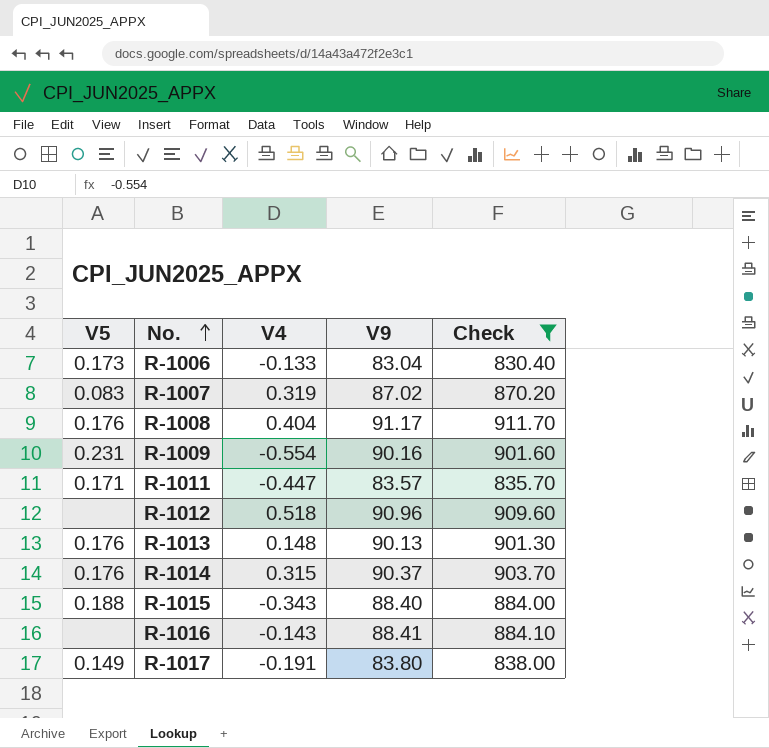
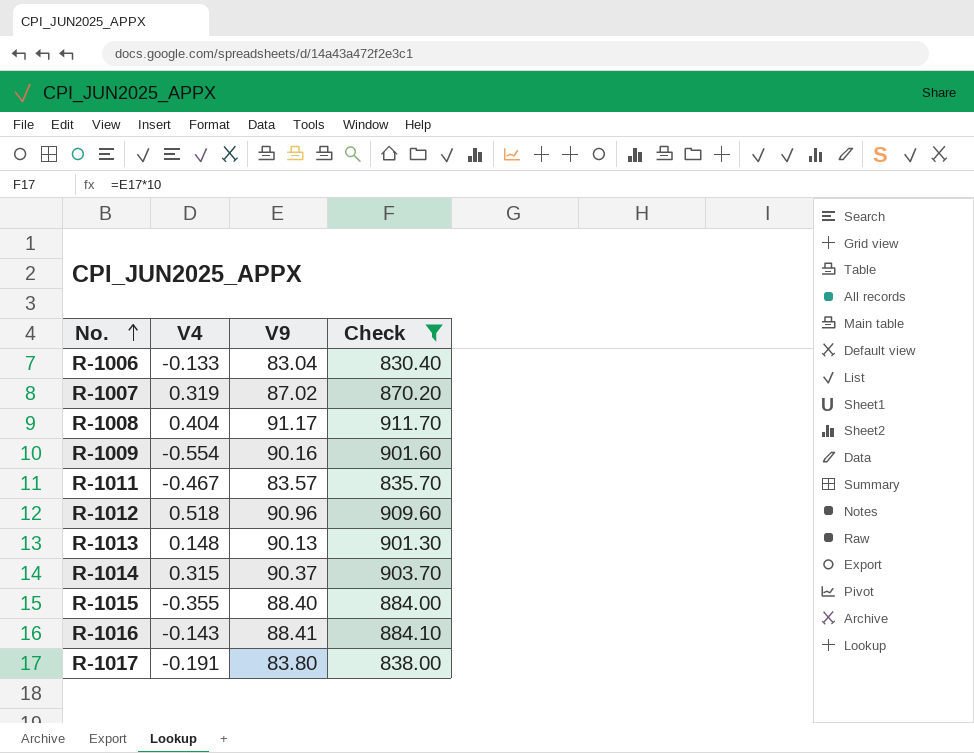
column V5 | position: 1 -> none
R-1011 | V4: -0.447 -> -0.467
R-1015 | V4: -0.343 -> -0.355

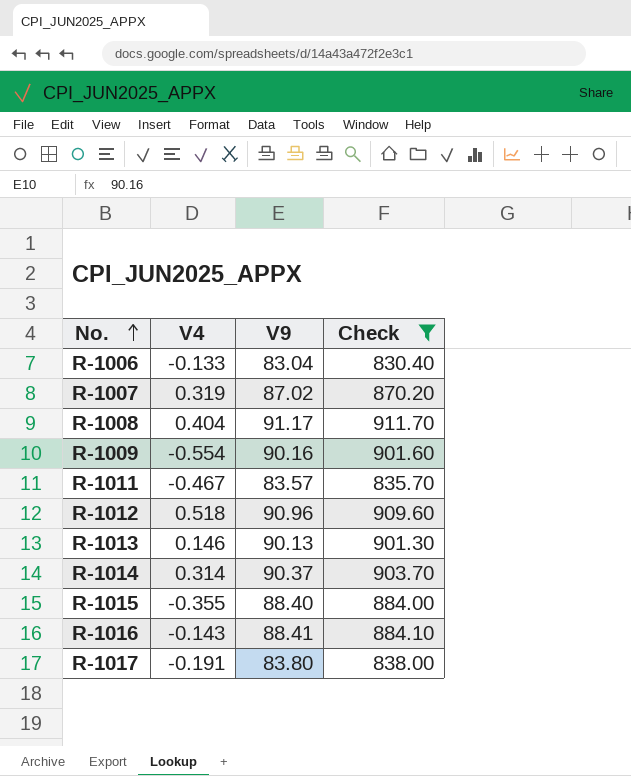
R-1013 | V4: 0.148 -> 0.146
R-1014 | V4: 0.315 -> 0.314

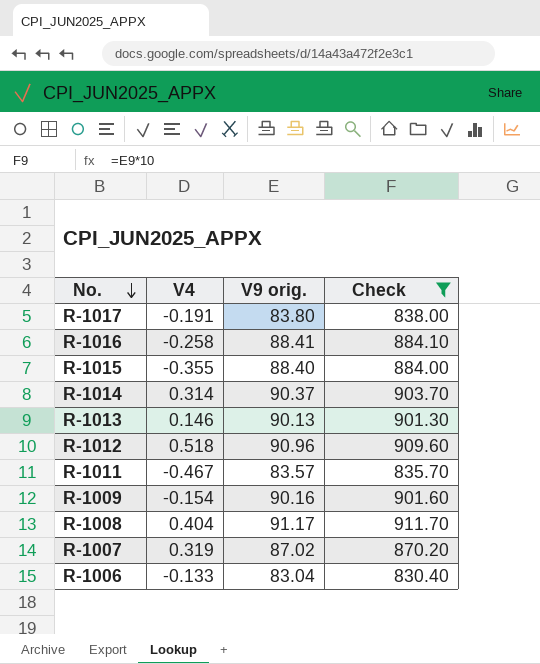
row order: No. ascending -> No. descending
column name: V9 -> V9 orig.
R-1016 | V4: -0.143 -> -0.258
R-1009 | V4: -0.554 -> -0.154

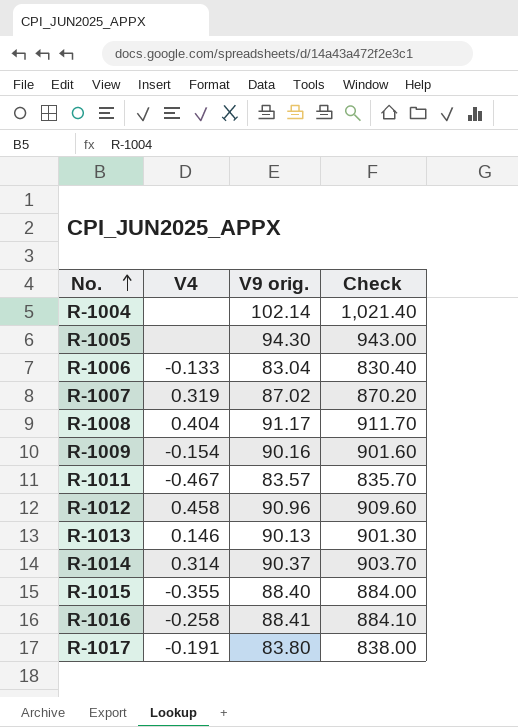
filter: Check <= 911.70 -> none
row order: No. descending -> No. ascending
R-1012 | V4: 0.518 -> 0.458

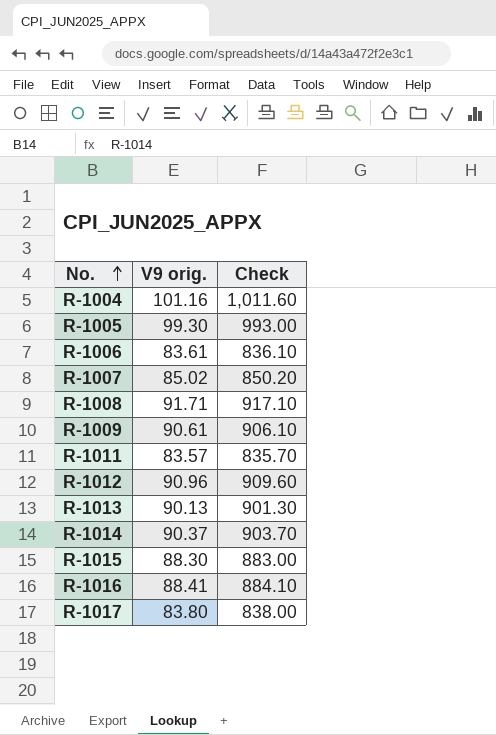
column V4 | position: 2 -> none
R-1004 | V9 orig.: 102.14 -> 101.16
R-1004 | Check: 1,021.40 -> 1,011.60
R-1005 | V9 orig.: 94.30 -> 99.30
R-1005 | Check: 943.00 -> 993.00
R-1006 | V9 orig.: 83.04 -> 83.61
R-1006 | Check: 830.40 -> 836.10
R-1007 | V9 orig.: 87.02 -> 85.02
R-1007 | Check: 870.20 -> 850.20
R-1008 | V9 orig.: 91.17 -> 91.71
R-1008 | Check: 911.70 -> 917.10
R-1009 | V9 orig.: 90.16 -> 90.61
R-1009 | Check: 901.60 -> 906.10
R-1015 | V9 orig.: 88.40 -> 88.30
R-1015 | Check: 884.00 -> 883.00

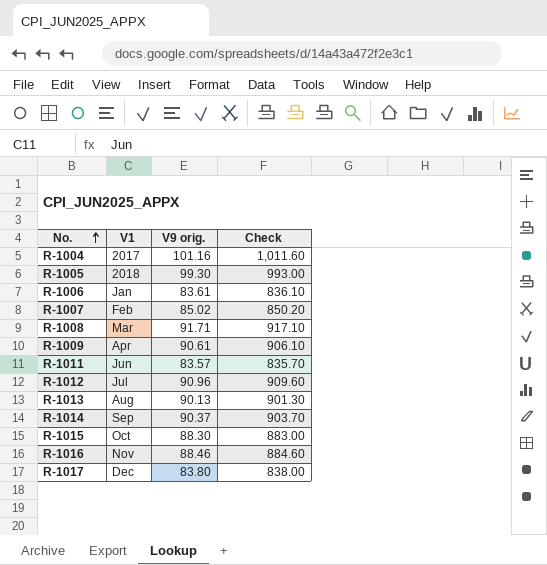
column V1 | position: none -> 2
R-1016 | V9 orig.: 88.41 -> 88.46
R-1016 | Check: 884.10 -> 884.60

